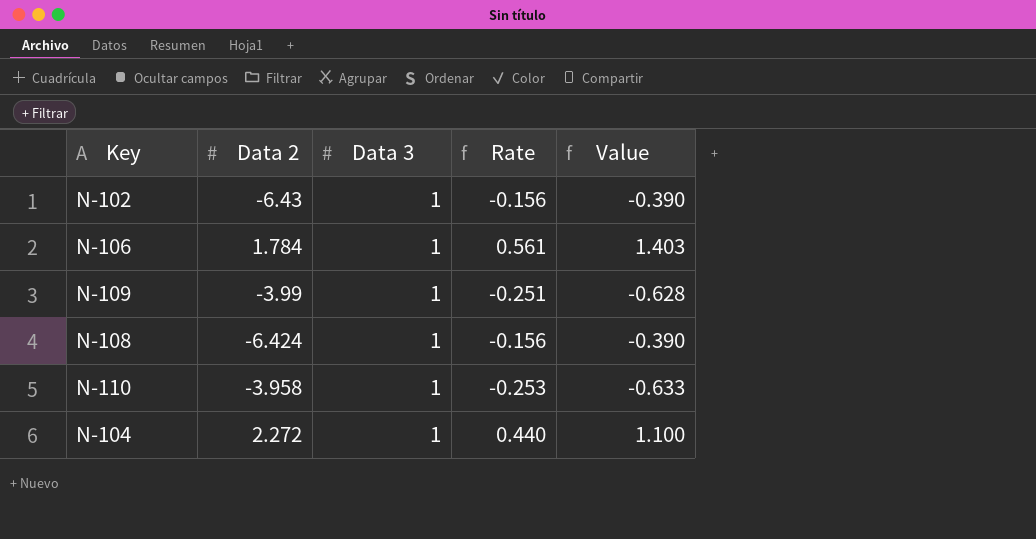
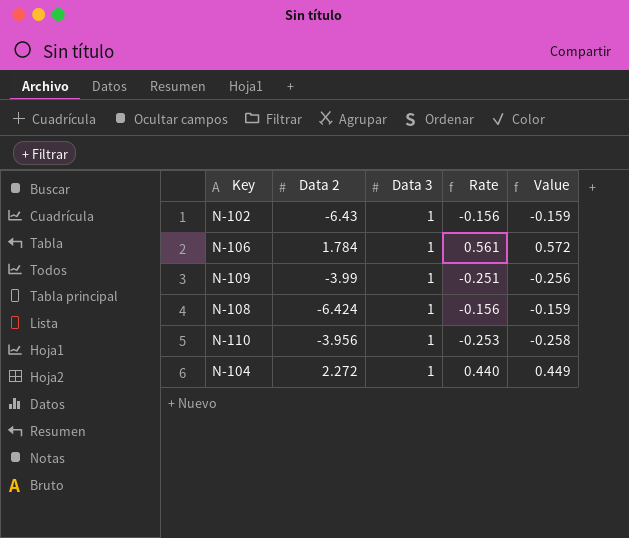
column Value | formula: [Rate] * 2.5 -> [Rate] * 1.02
N-110 | Data 2: -3.958 -> -3.956

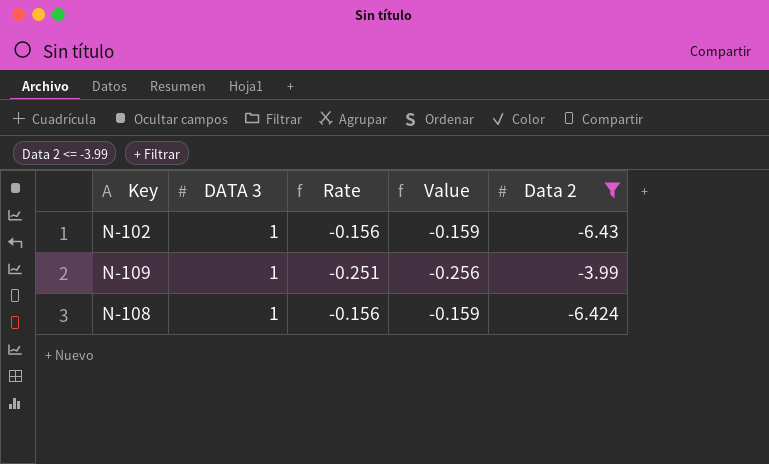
filter: none -> Data 2 <= -3.99
column name: Data 3 -> DATA 3
column Data 2 | position: 2 -> 5

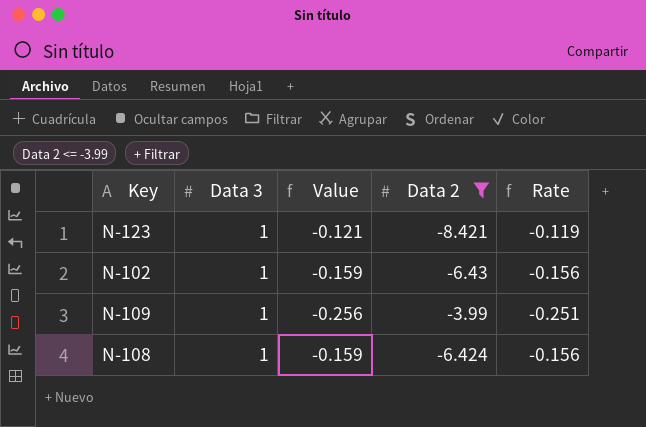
column name: DATA 3 -> Data 3
column Rate | position: 3 -> 5
row N-123: none -> 1 | -0.121 | -8.421 | -0.119

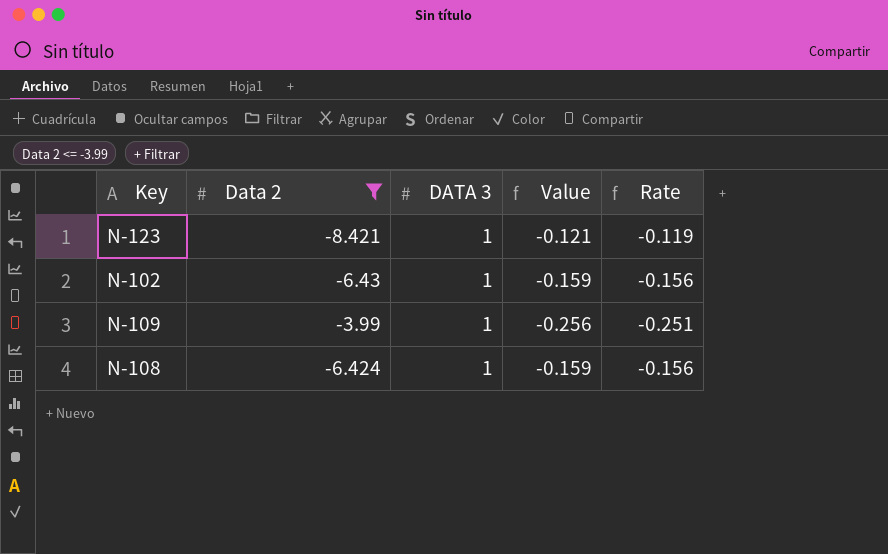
column Data 2 | position: 4 -> 2
column name: Data 3 -> DATA 3

